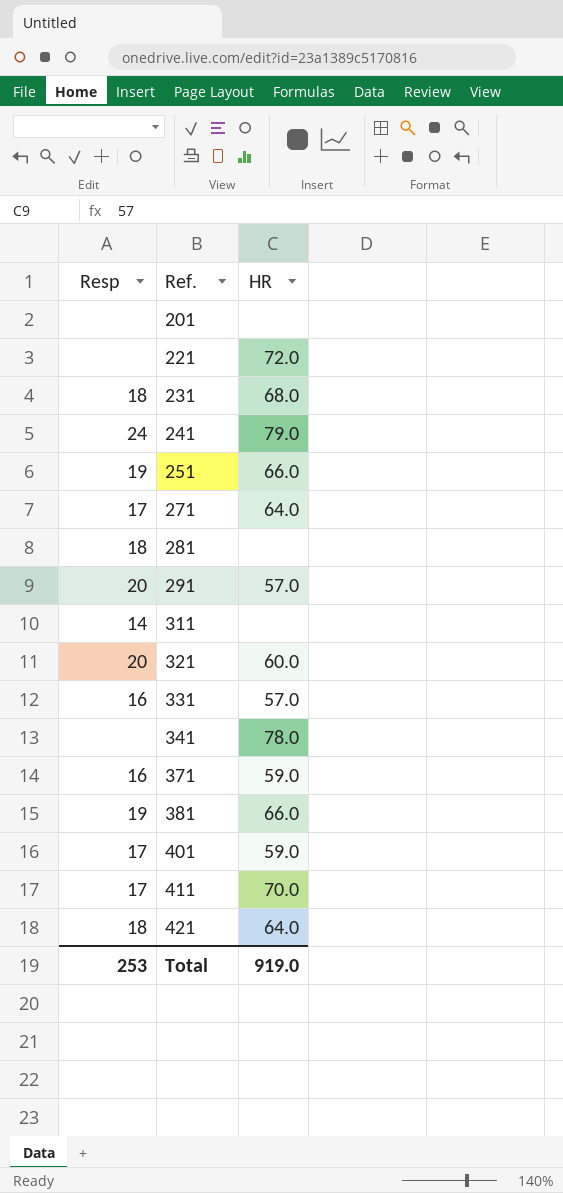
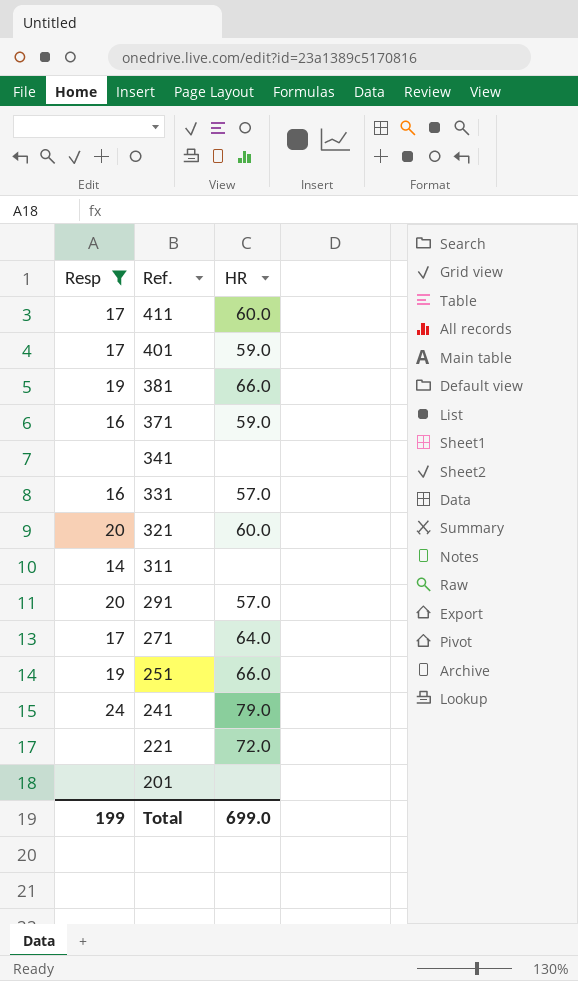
filter: none -> Resp != 18
row order: Ref. ascending -> Ref. descending
411 | HR: 70.0 -> 60.0
341 | HR: 78.0 -> none
Total | Resp: 253 -> 199
Total | HR: 919.0 -> 699.0

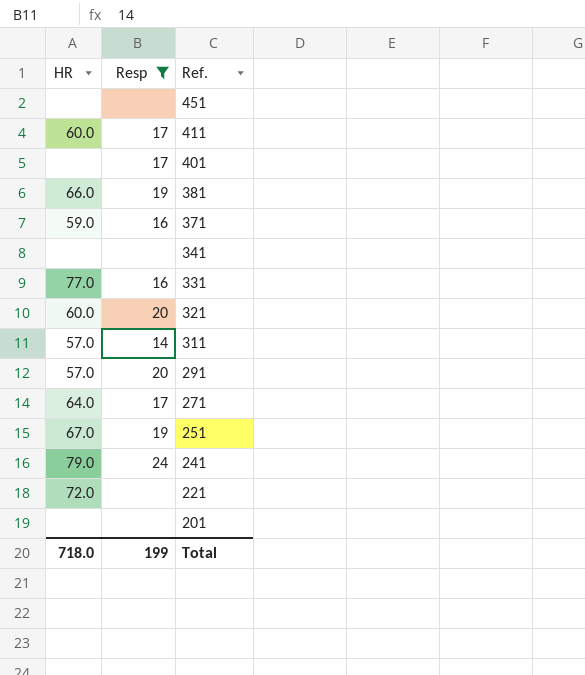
column HR | position: 3 -> 1
row 451: none -> none | none
401 | HR: 59.0 -> none
331 | HR: 57.0 -> 77.0
311 | HR: none -> 57.0
251 | HR: 66.0 -> 67.0
Total | HR: 699.0 -> 718.0

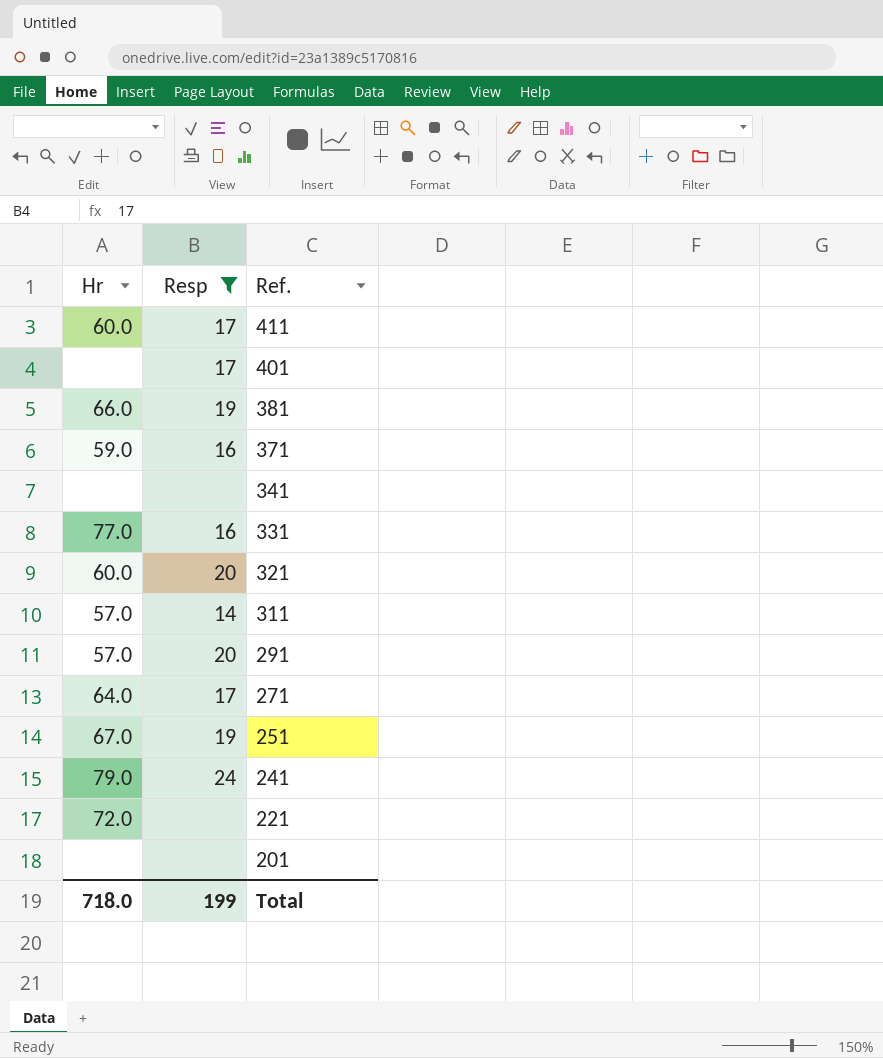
column name: HR -> Hr
row 451: none | none -> none

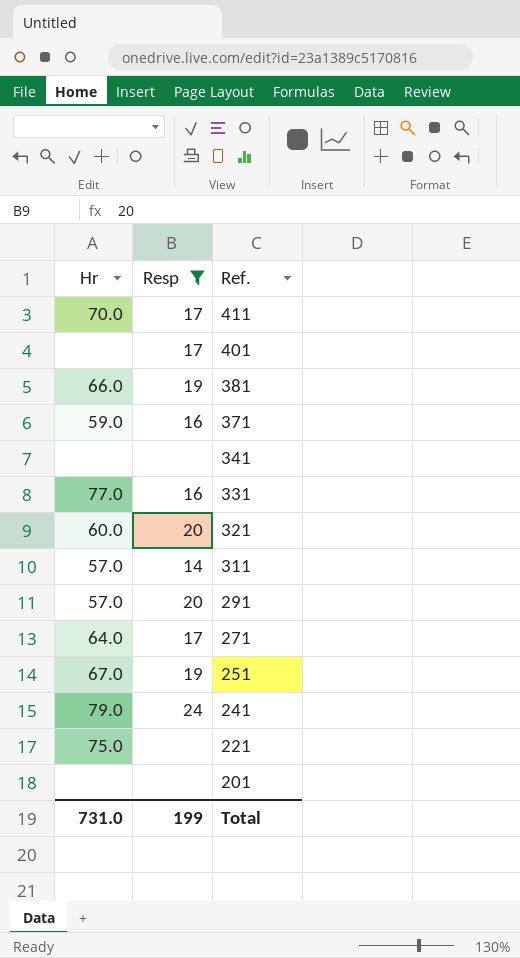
411 | Hr: 60.0 -> 70.0
221 | Hr: 72.0 -> 75.0
Total | Hr: 718.0 -> 731.0

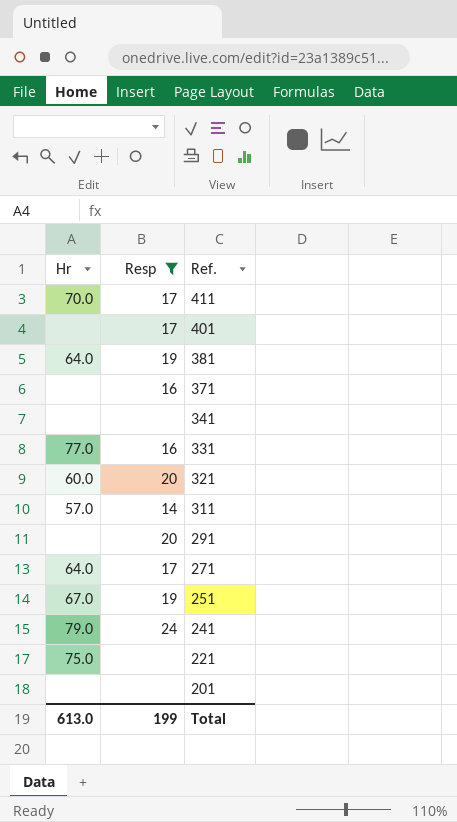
381 | Hr: 66.0 -> 64.0
371 | Hr: 59.0 -> none
291 | Hr: 57.0 -> none
Total | Hr: 731.0 -> 613.0

